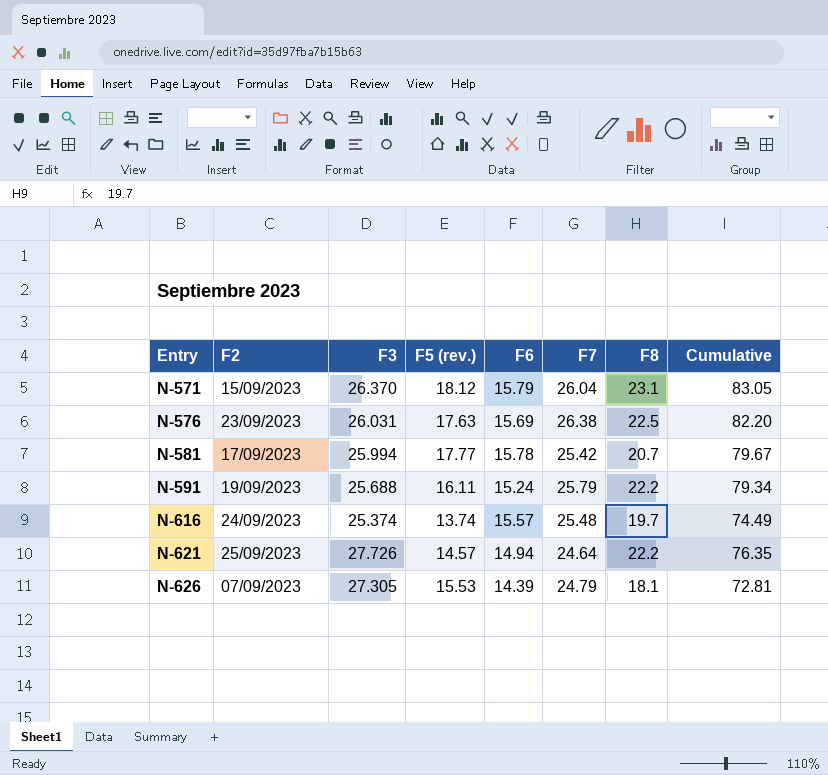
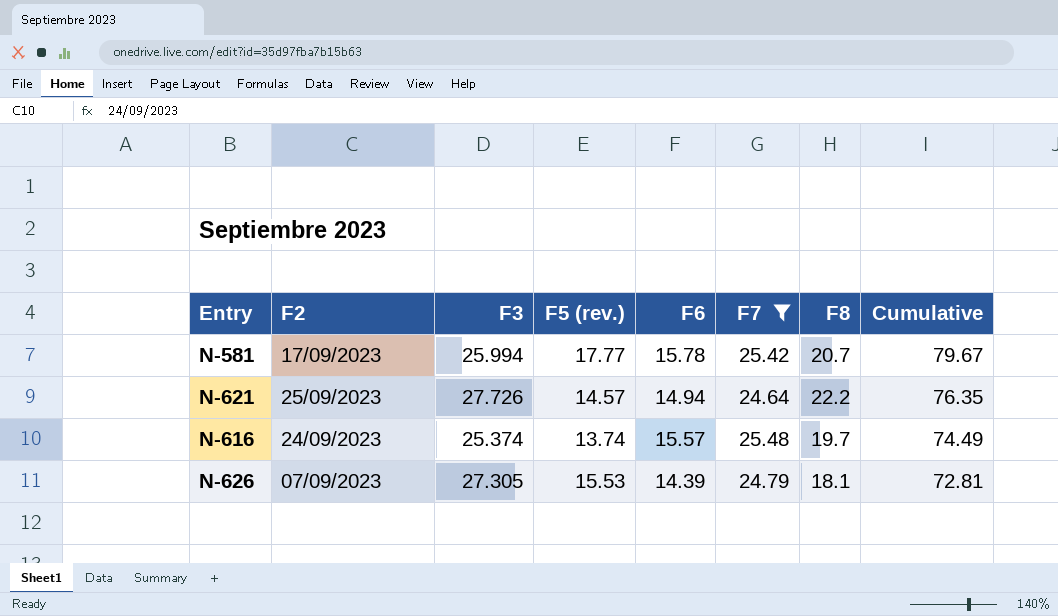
filter: none -> F7 <= 25.48
row order: Entry ascending -> Cumulative descending

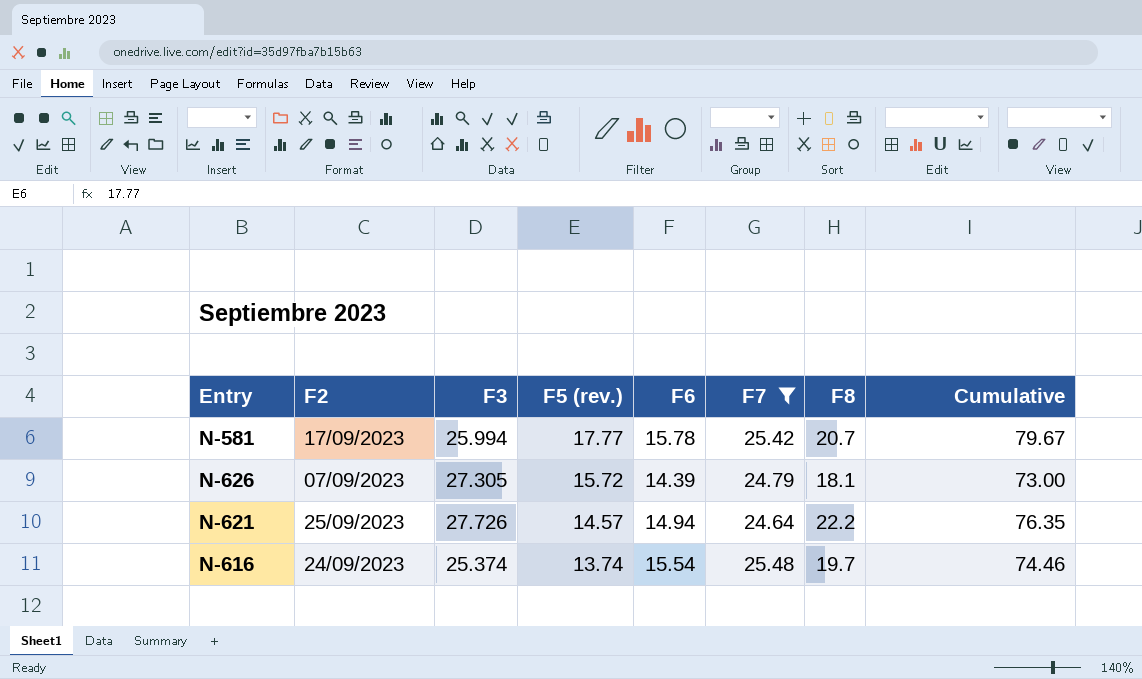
row order: Cumulative descending -> F5 (rev.) descending
N-626 | F5 (rev.): 15.53 -> 15.72
N-626 | Cumulative: 72.81 -> 73.00
N-616 | F6: 15.57 -> 15.54
N-616 | Cumulative: 74.49 -> 74.46

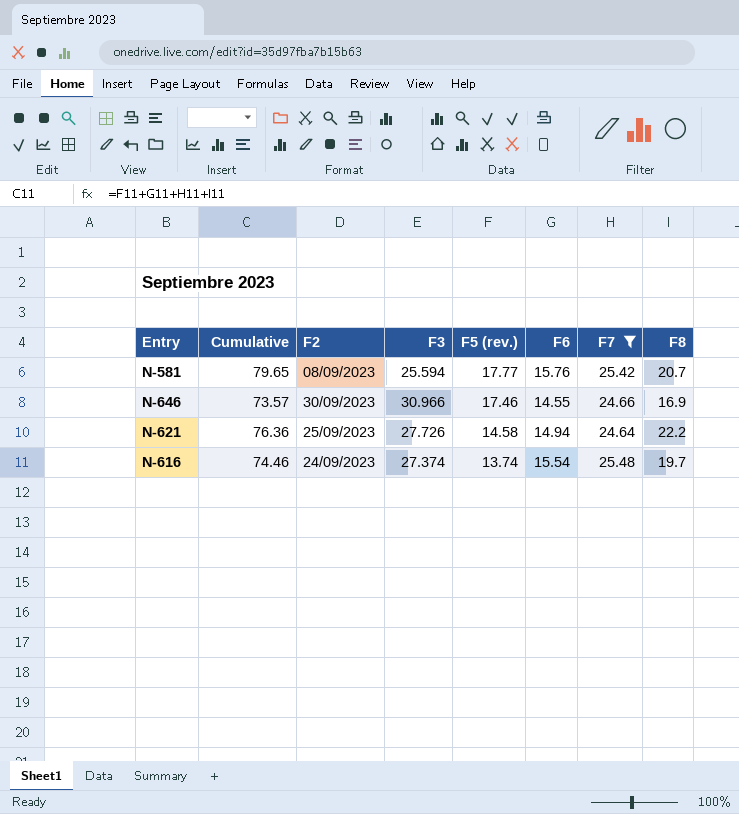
column Cumulative | position: 8 -> 2
row N-626: 07/09/2023 | 27.305 | 15.72 | 14.39 | 24.79 | 18.1 | 73.00 -> none
N-581 | Cumulative: 79.67 -> 79.65
N-581 | F2: 17/09/2023 -> 08/09/2023
N-581 | F3: 25.994 -> 25.594
N-581 | F6: 15.78 -> 15.76
row N-646: none -> 73.57 | 30/09/2023 | 30.966 | 17.46 | 14.55 | 24.66 | 16.9
N-621 | Cumulative: 76.35 -> 76.36
N-621 | F5 (rev.): 14.57 -> 14.58
N-616 | F3: 25.374 -> 27.374

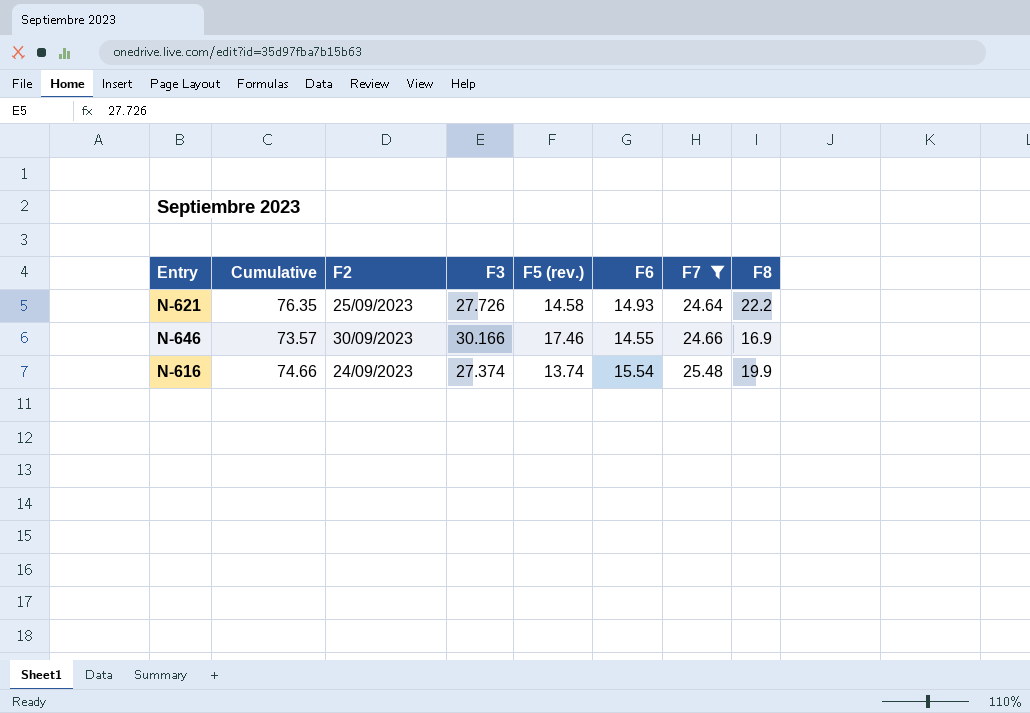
row order: F5 (rev.) descending -> F7 ascending
row N-581: 79.65 | 08/09/2023 | 25.594 | 17.77 | 15.76 | 25.42 | 20.7 -> none
N-621 | Cumulative: 76.36 -> 76.35
N-621 | F6: 14.94 -> 14.93
N-646 | F3: 30.966 -> 30.166
N-616 | Cumulative: 74.46 -> 74.66
N-616 | F8: 19.7 -> 19.9

